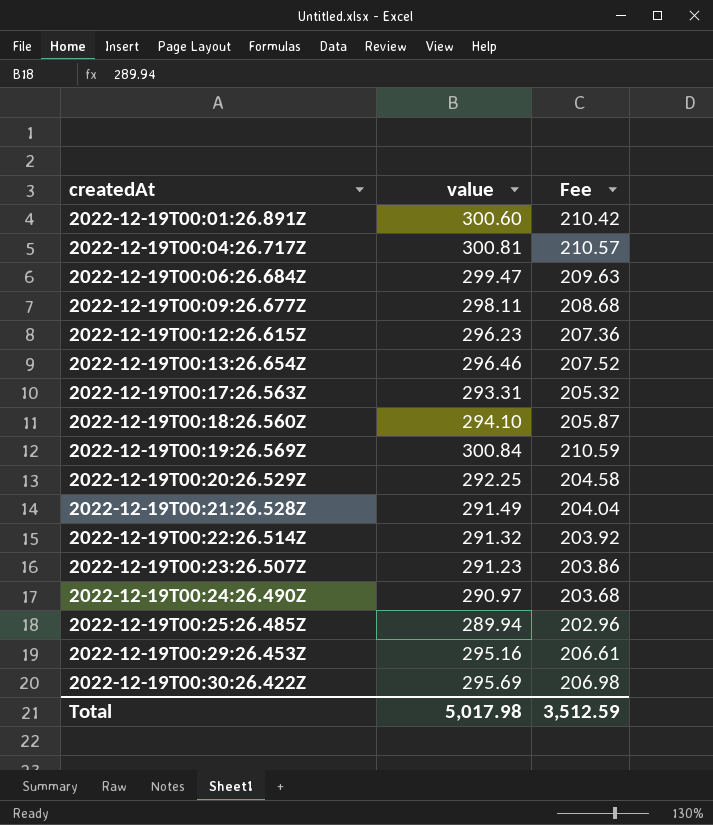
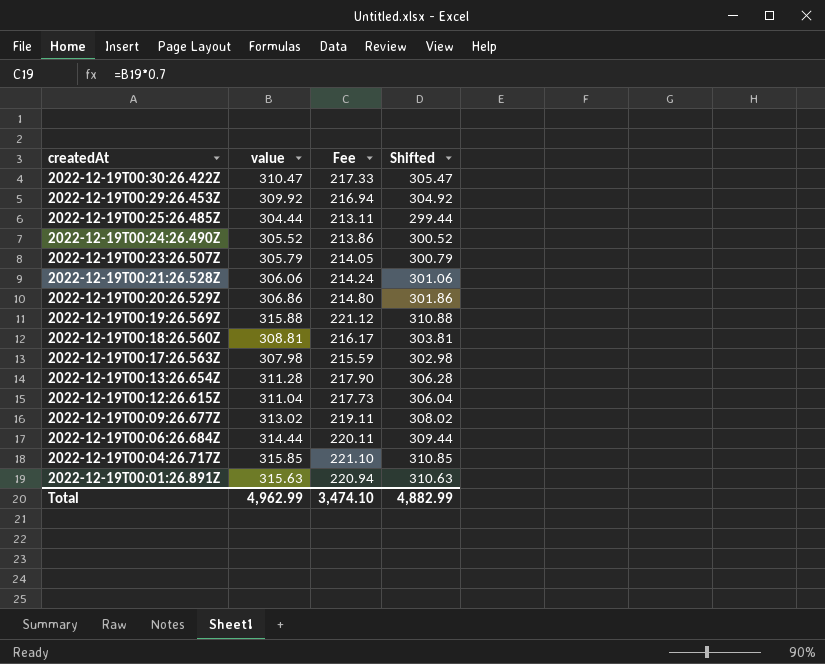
row order: createdAt ascending -> createdAt descending
column Shifted | formula: none -> [value] - 5
row 2022-12-19T00:22:26.514Z: 291.32 | 203.92 -> none
2022-12-19T00:30:26.422Z | value: 295.69 -> 310.47
2022-12-19T00:30:26.422Z | Fee: 206.98 -> 217.33
2022-12-19T00:29:26.453Z | value: 295.16 -> 309.92
2022-12-19T00:29:26.453Z | Fee: 206.61 -> 216.94
2022-12-19T00:25:26.485Z | value: 289.94 -> 304.44
2022-12-19T00:25:26.485Z | Fee: 202.96 -> 213.11
2022-12-19T00:24:26.490Z | value: 290.97 -> 305.52
2022-12-19T00:24:26.490Z | Fee: 203.68 -> 213.86
2022-12-19T00:23:26.507Z | value: 291.23 -> 305.79
2022-12-19T00:23:26.507Z | Fee: 203.86 -> 214.05
2022-12-19T00:21:26.528Z | value: 291.49 -> 306.06
2022-12-19T00:21:26.528Z | Fee: 204.04 -> 214.24
2022-12-19T00:20:26.529Z | value: 292.25 -> 306.86
2022-12-19T00:20:26.529Z | Fee: 204.58 -> 214.80
2022-12-19T00:19:26.569Z | value: 300.84 -> 315.88
2022-12-19T00:19:26.569Z | Fee: 210.59 -> 221.12
2022-12-19T00:18:26.560Z | value: 294.10 -> 308.81
2022-12-19T00:18:26.560Z | Fee: 205.87 -> 216.17
2022-12-19T00:17:26.563Z | value: 293.31 -> 307.98
2022-12-19T00:17:26.563Z | Fee: 205.32 -> 215.59
2022-12-19T00:13:26.654Z | value: 296.46 -> 311.28
2022-12-19T00:13:26.654Z | Fee: 207.52 -> 217.90
2022-12-19T00:12:26.615Z | value: 296.23 -> 311.04
2022-12-19T00:12:26.615Z | Fee: 207.36 -> 217.73
2022-12-19T00:09:26.677Z | value: 298.11 -> 313.02
2022-12-19T00:09:26.677Z | Fee: 208.68 -> 219.11
2022-12-19T00:06:26.684Z | value: 299.47 -> 314.44
2022-12-19T00:06:26.684Z | Fee: 209.63 -> 220.11
2022-12-19T00:04:26.717Z | value: 300.81 -> 315.85
2022-12-19T00:04:26.717Z | Fee: 210.57 -> 221.10
2022-12-19T00:01:26.891Z | value: 300.60 -> 315.63
2022-12-19T00:01:26.891Z | Fee: 210.42 -> 220.94
Total | value: 5,017.98 -> 4,962.99
Total | Fee: 3,512.59 -> 3,474.10

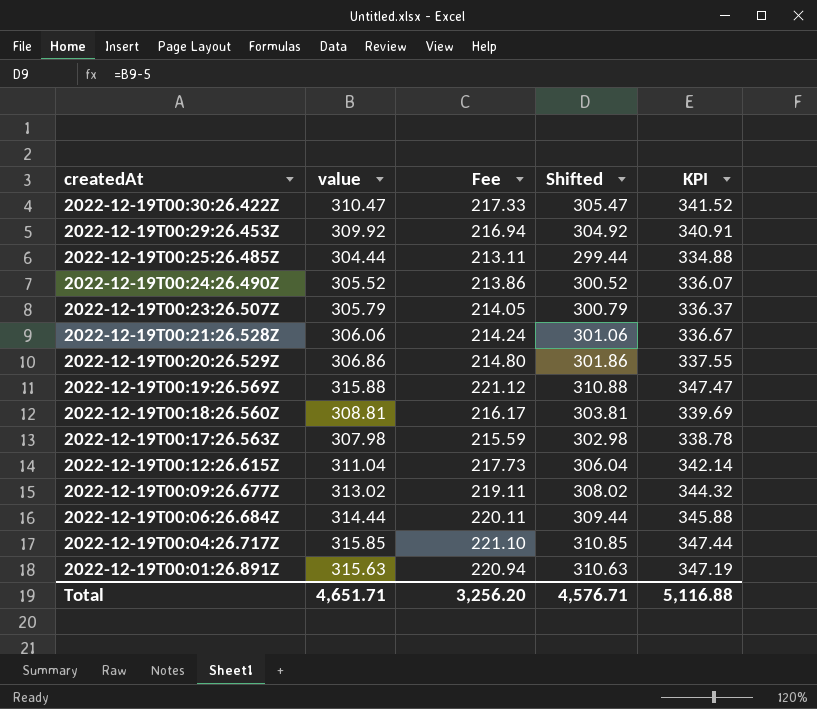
column KPI | formula: none -> [value] * 1.1
row 2022-12-19T00:13:26.654Z: 311.28 | 217.90 | 306.28 -> none
Total | value: 4,962.99 -> 4,651.71
Total | Fee: 3,474.10 -> 3,256.20
Total | Shifted: 4,882.99 -> 4,576.71

